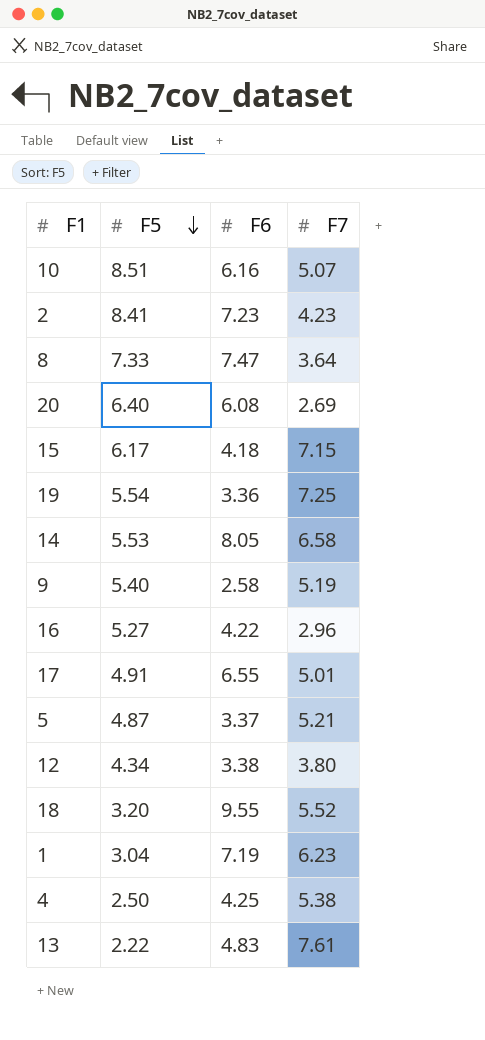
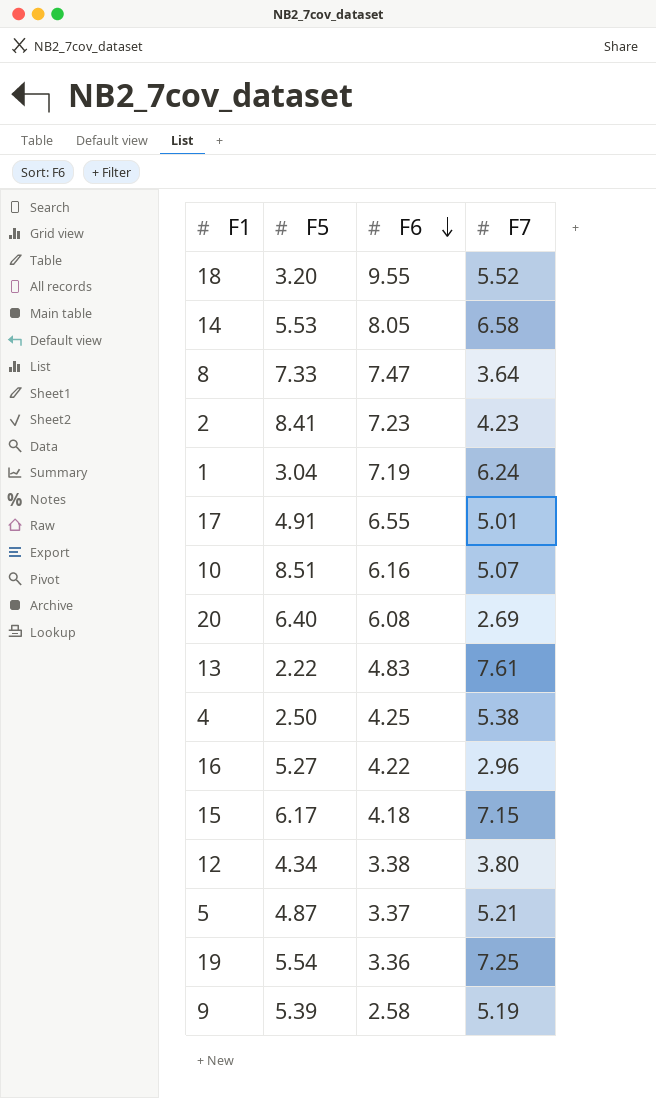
row order: F5 descending -> F6 descending
1 | F7: 6.23 -> 6.24
9 | F5: 5.40 -> 5.39

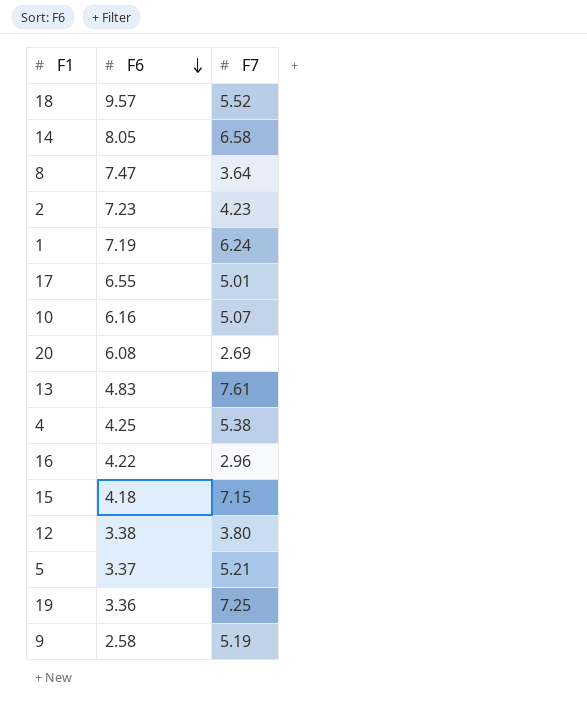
column F5 | position: 2 -> none
18 | F6: 9.55 -> 9.57

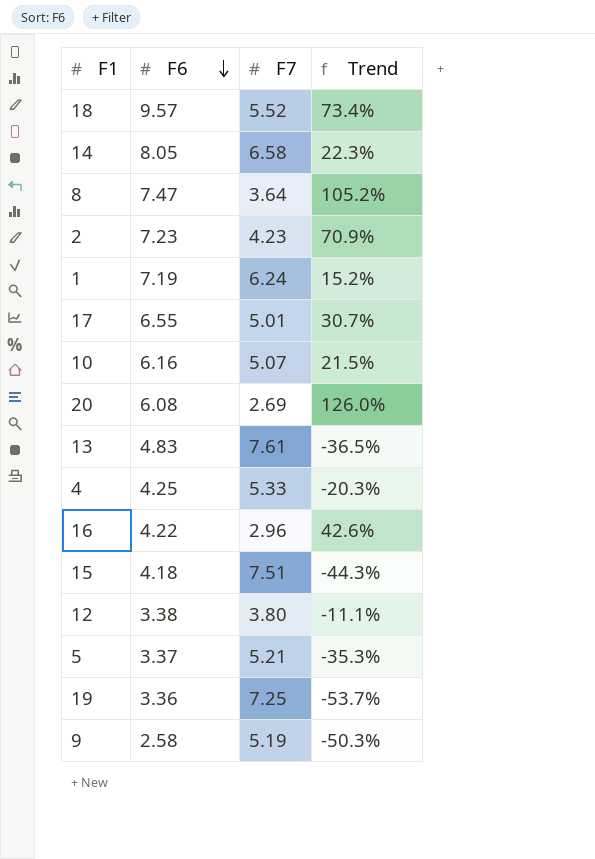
column Trend | formula: none -> ([F6] - [F7]) / [F7]
4 | F7: 5.38 -> 5.33
15 | F7: 7.15 -> 7.51

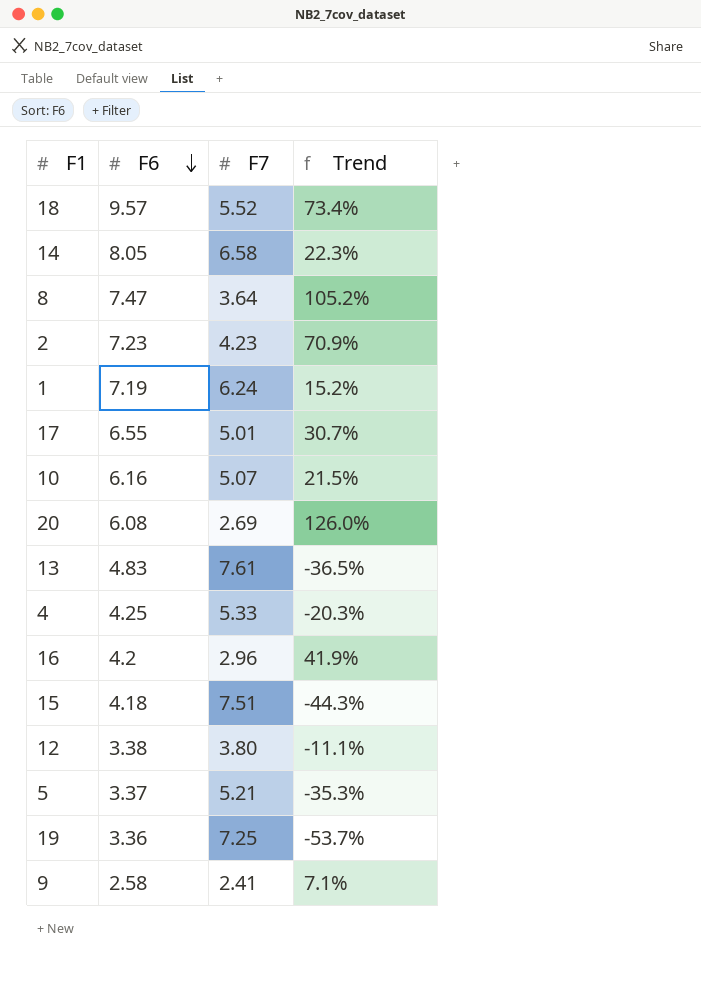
16 | F6: 4.22 -> 4.2
16 | Trend: 42.6% -> 41.9%
9 | F7: 5.19 -> 2.41
9 | Trend: -50.3% -> 7.1%

